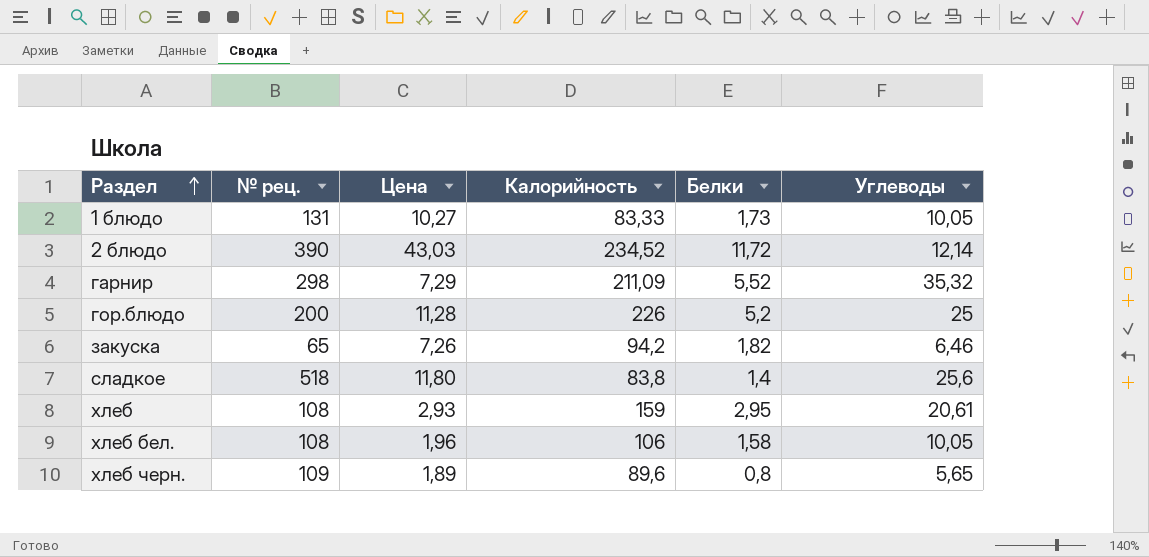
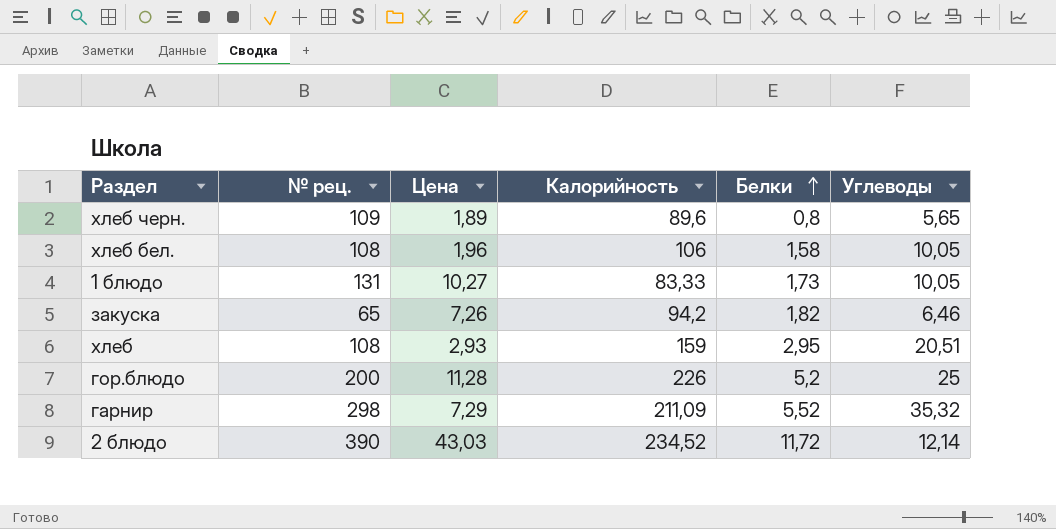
row order: Раздел ascending -> Белки ascending
row сладкое: 518 | 11,80 | 83,8 | 1,4 | 25,6 -> none
хлеб | Углеводы: 20,61 -> 20,51

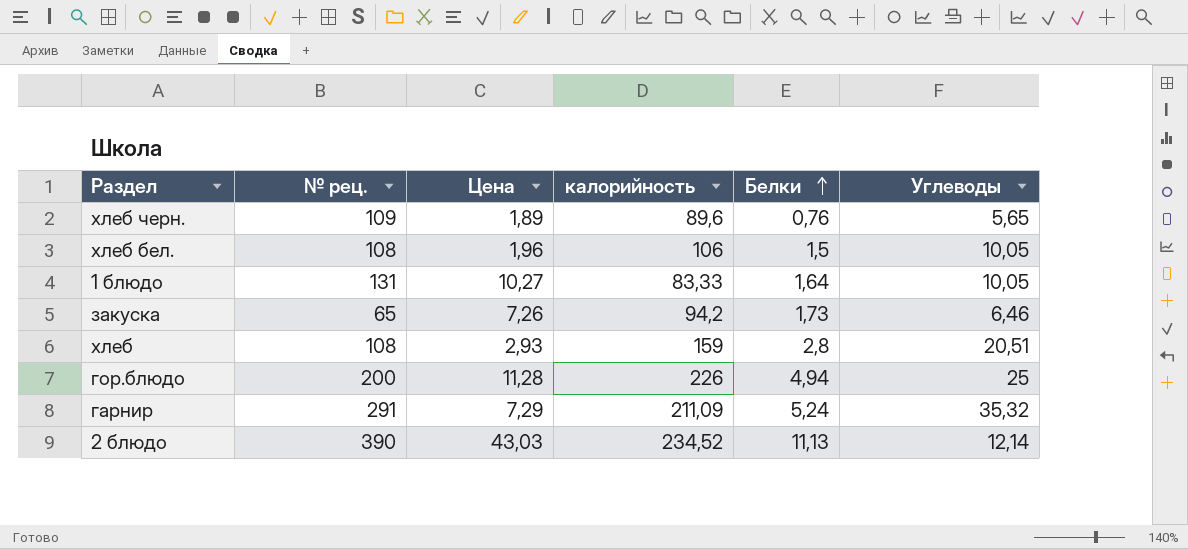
column name: Калорийность -> калорийность
хлеб черн. | Белки: 0,8 -> 0,76
хлеб бел. | Белки: 1,58 -> 1,5
1 блюдо | Белки: 1,73 -> 1,64
закуска | Белки: 1,82 -> 1,73
хлеб | Белки: 2,95 -> 2,8
гор.блюдо | Белки: 5,2 -> 4,94
гарнир | № рец.: 298 -> 291
гарнир | Белки: 5,52 -> 5,24
2 блюдо | Белки: 11,72 -> 11,13

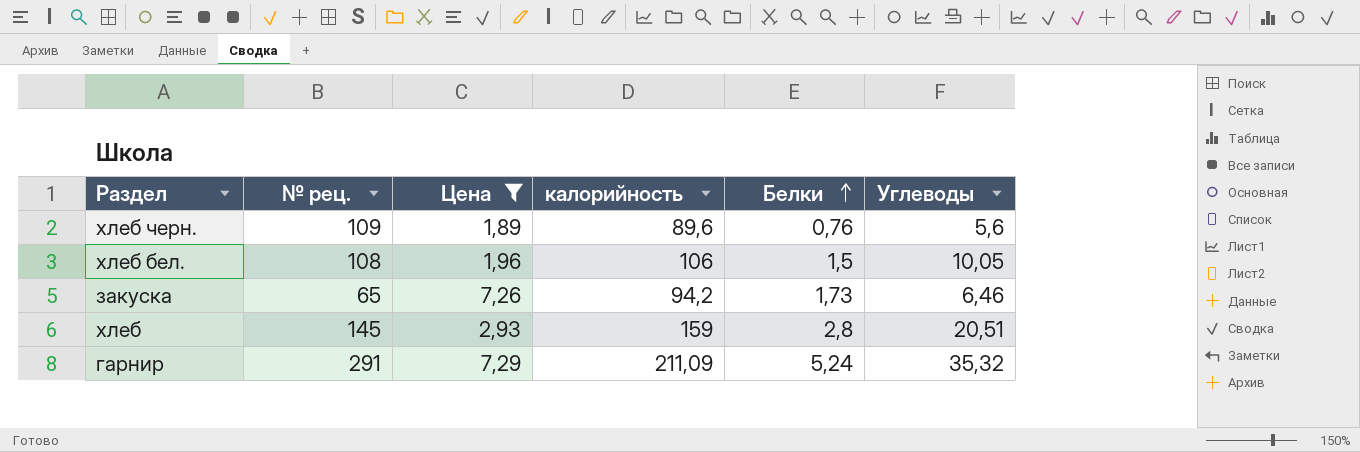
filter: none -> Цена <= 7,29
хлеб черн. | Углеводы: 5,65 -> 5,6
хлеб | № рец.: 108 -> 145

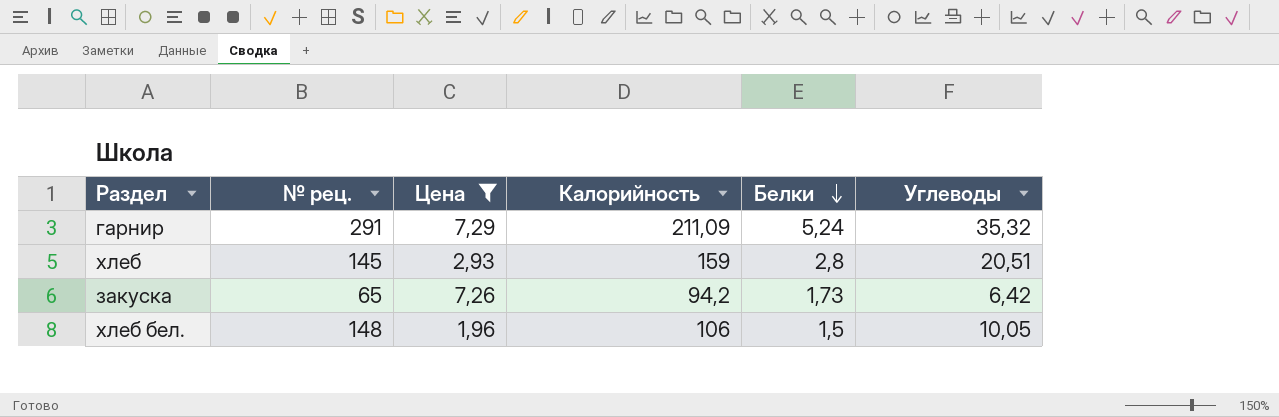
row order: Белки ascending -> Белки descending
column name: калорийность -> Калорийность
row хлеб черн.: 109 | 1,89 | 89,6 | 0,76 | 5,6 -> none
закуска | Углеводы: 6,46 -> 6,42
хлеб бел. | № рец.: 108 -> 148

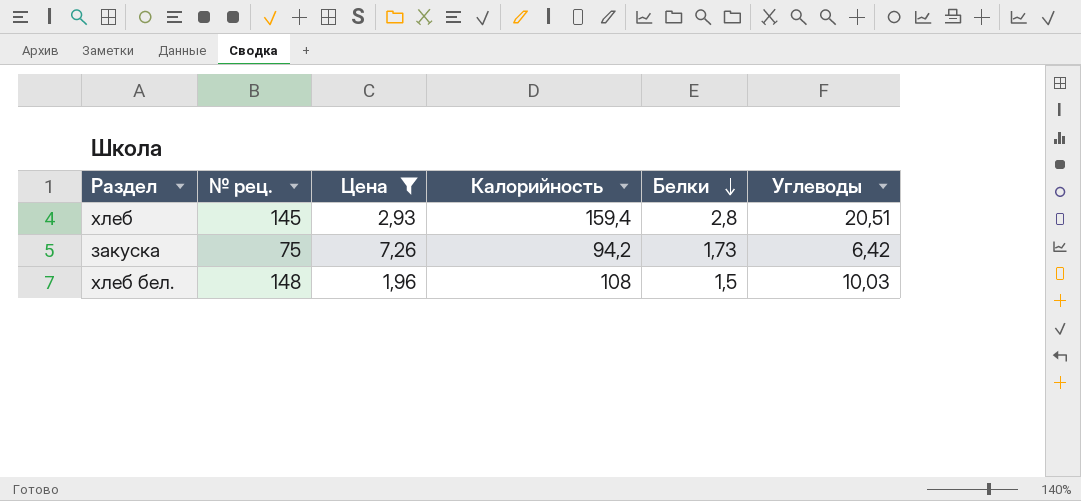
row гарнир: 291 | 7,29 | 211,09 | 5,24 | 35,32 -> none
хлеб | Калорийность: 159 -> 159,4
закуска | № рец.: 65 -> 75
хлеб бел. | Калорийность: 106 -> 108
хлеб бел. | Углеводы: 10,05 -> 10,03

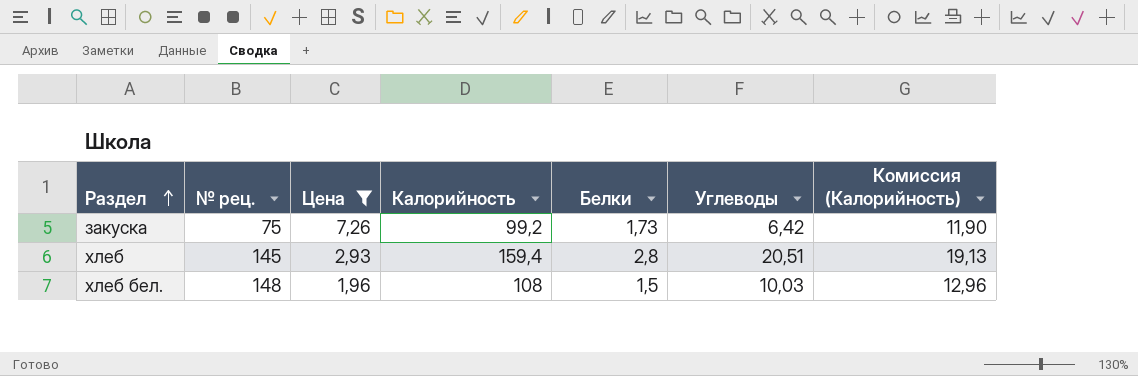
row order: Белки descending -> Раздел ascending
column Комиссия (Калорийность) | formula: none -> [Калорийность] * 0,12
закуска | Калорийность: 94,2 -> 99,2

